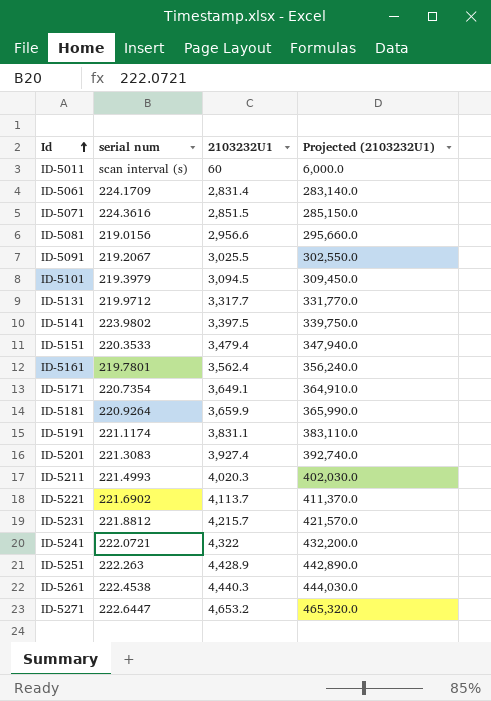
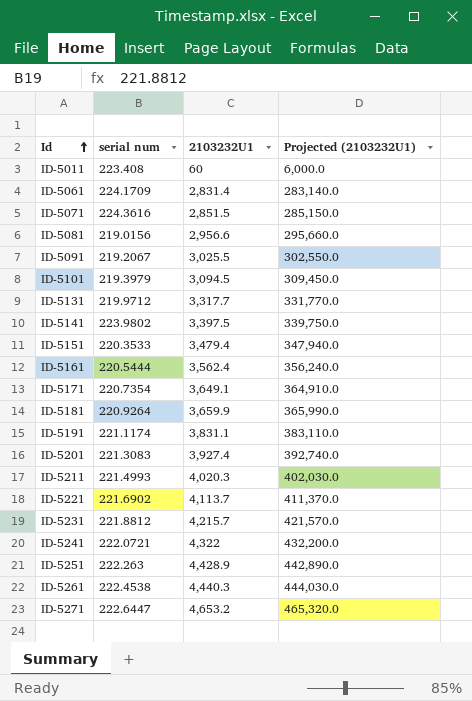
ID-5011 | serial num: scan interval (s) -> 223.408
ID-5161 | serial num: 219.7801 -> 220.5444

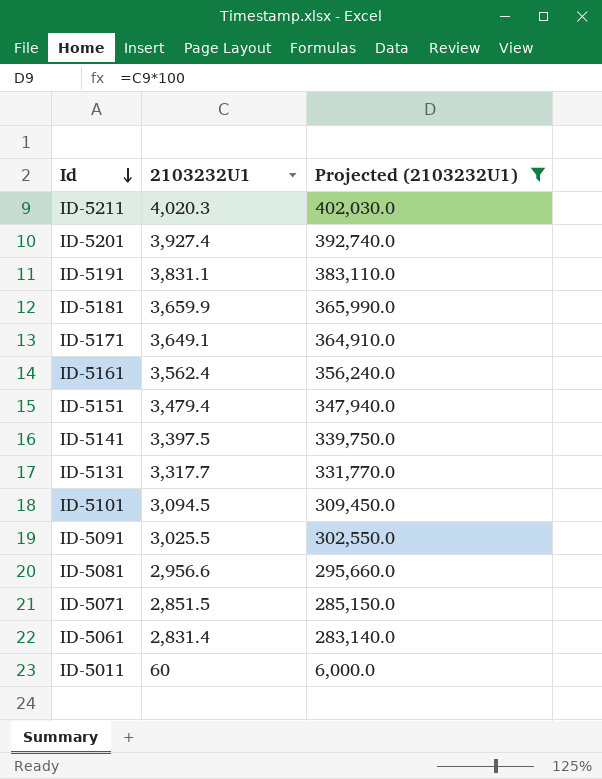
filter: none -> Projected (2103232U1) <= 402,030.0
row order: Id ascending -> Id descending
column serial num | position: 2 -> none

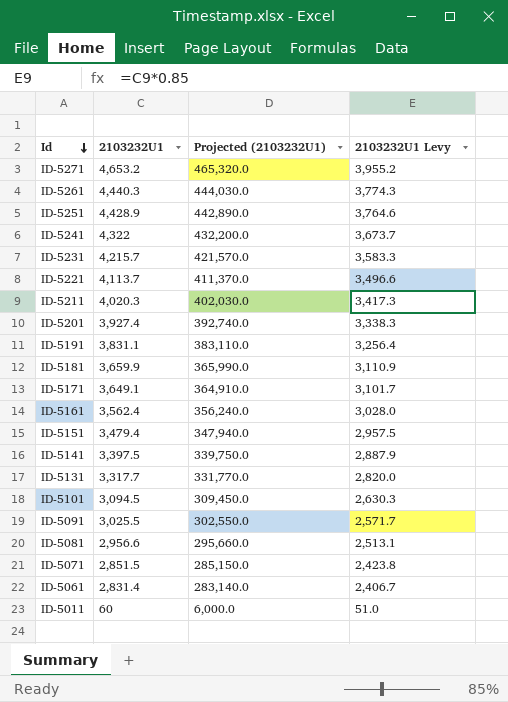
filter: Projected (2103232U1) <= 402,030.0 -> none
column 2103232U1 Levy | formula: none -> [2103232U1] * 0.85

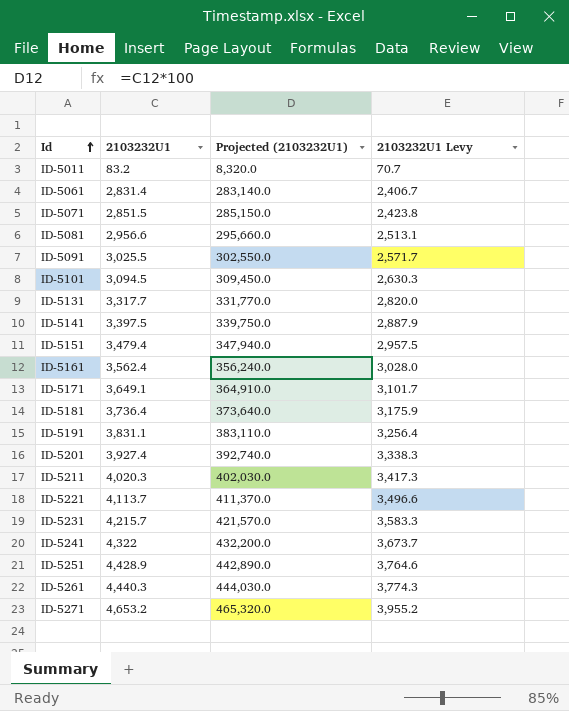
row order: Id descending -> Id ascending
ID-5011 | 2103232U1: 60 -> 83.2
ID-5011 | Projected (2103232U1): 6,000.0 -> 8,320.0
ID-5011 | 2103232U1 Levy: 51.0 -> 70.7
ID-5181 | 2103232U1: 3,659.9 -> 3,736.4
ID-5181 | Projected (2103232U1): 365,990.0 -> 373,640.0
ID-5181 | 2103232U1 Levy: 3,110.9 -> 3,175.9

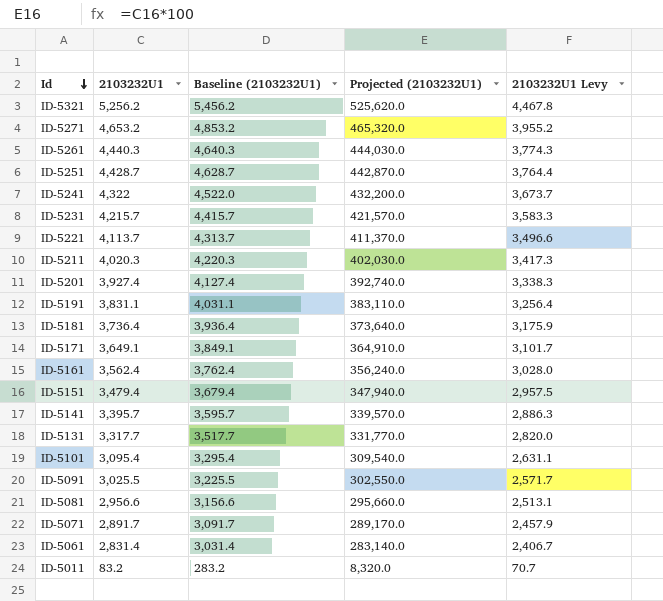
row order: Id ascending -> Id descending
column Baseline (2103232U1) | formula: none -> [2103232U1] + 200
row ID-5321: none -> 5,256.2 | 5,456.2 | 525,620.0 | 4,467.8
ID-5251 | 2103232U1: 4,428.9 -> 4,428.7
ID-5251 | Projected (2103232U1): 442,890.0 -> 442,870.0
ID-5251 | 2103232U1 Levy: 3,764.6 -> 3,764.4
ID-5141 | 2103232U1: 3,397.5 -> 3,395.7
ID-5141 | Projected (2103232U1): 339,750.0 -> 339,570.0
ID-5141 | 2103232U1 Levy: 2,887.9 -> 2,886.3
ID-5101 | 2103232U1: 3,094.5 -> 3,095.4
ID-5101 | Projected (2103232U1): 309,450.0 -> 309,540.0
ID-5101 | 2103232U1 Levy: 2,630.3 -> 2,631.1
ID-5071 | 2103232U1: 2,851.5 -> 2,891.7
ID-5071 | Projected (2103232U1): 285,150.0 -> 289,170.0
ID-5071 | 2103232U1 Levy: 2,423.8 -> 2,457.9

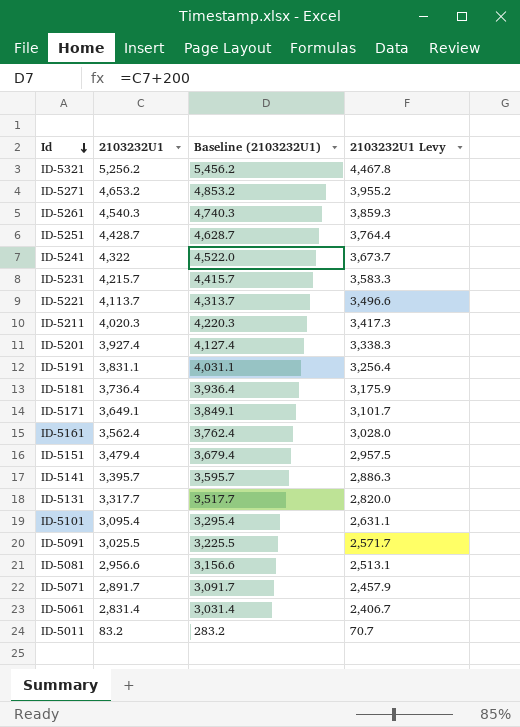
column Projected (2103232U1) | formula: [2103232U1] * 100 -> none
ID-5261 | 2103232U1: 4,440.3 -> 4,540.3
ID-5261 | Baseline (2103232U1): 4,640.3 -> 4,740.3
ID-5261 | 2103232U1 Levy: 3,774.3 -> 3,859.3

